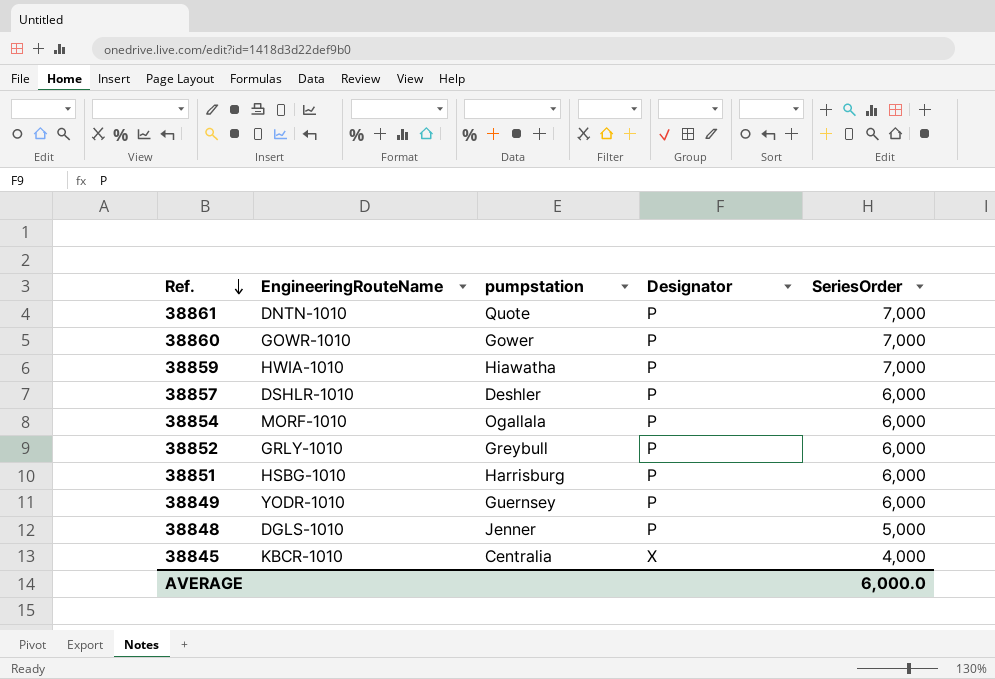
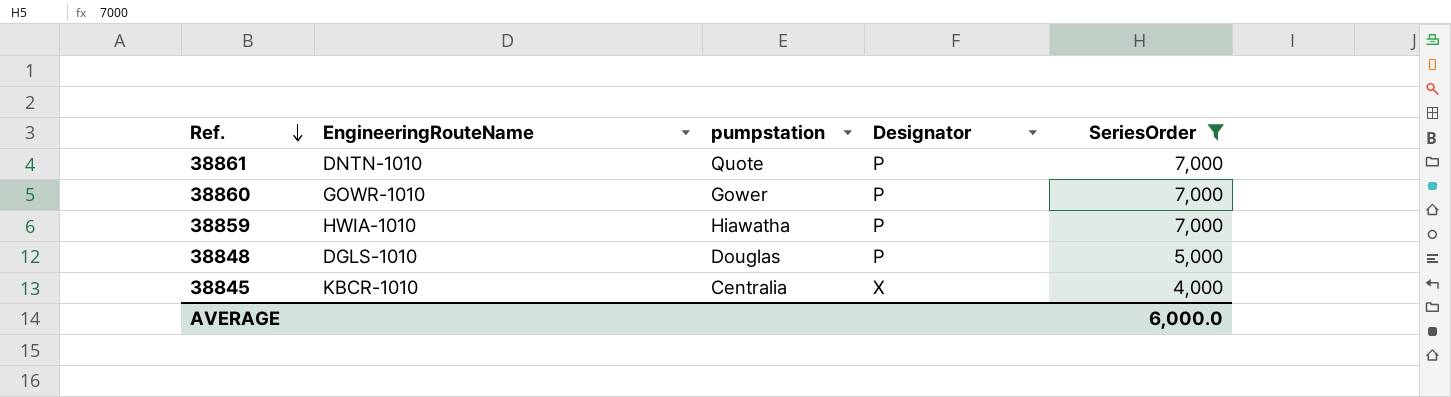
filter: none -> SeriesOrder != 6,000
38848 | pumpstation: Jenner -> Douglas

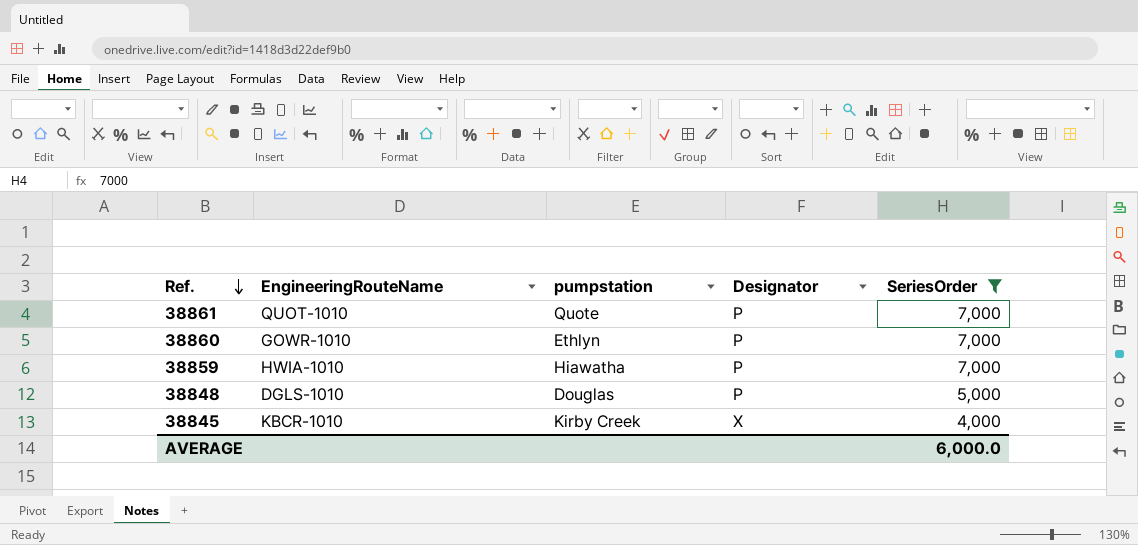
38861 | EngineeringRouteName: DNTN-1010 -> QUOT-1010
38860 | pumpstation: Gower -> Ethlyn
38845 | pumpstation: Centralia -> Kirby Creek

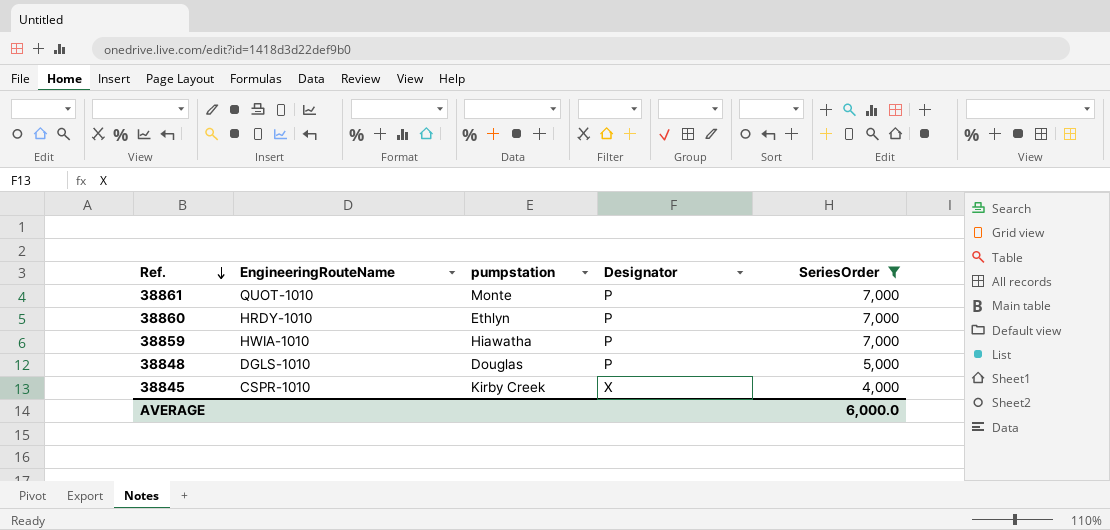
38861 | pumpstation: Quote -> Monte
38860 | EngineeringRouteName: GOWR-1010 -> HRDY-1010
38845 | EngineeringRouteName: KBCR-1010 -> CSPR-1010

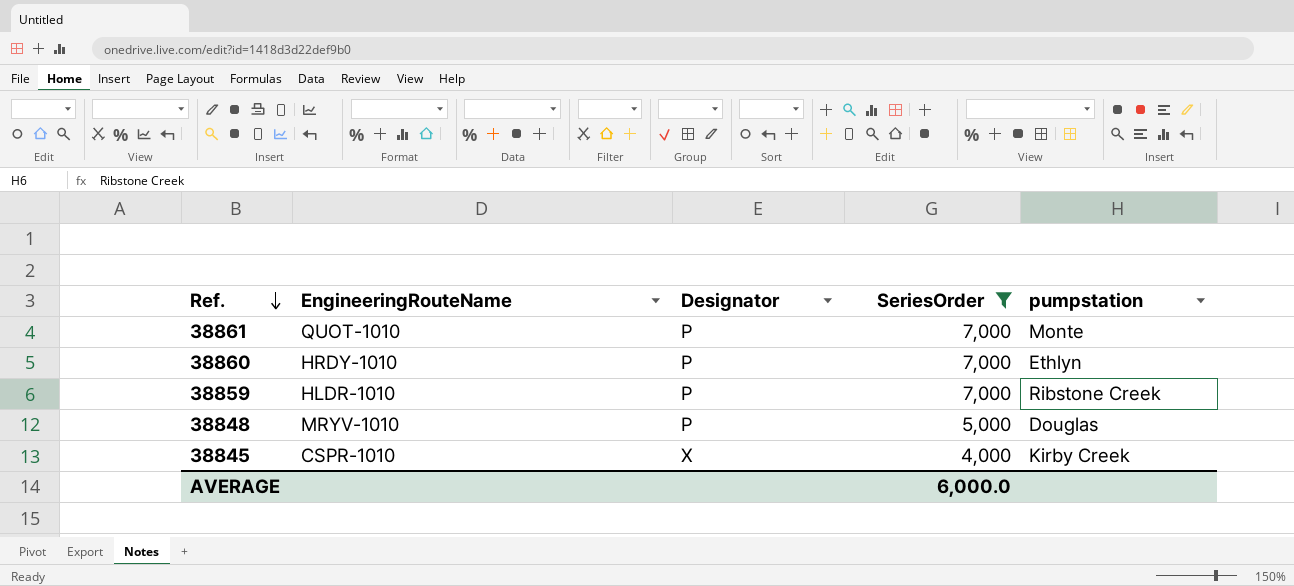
column pumpstation | position: 3 -> 5
38859 | EngineeringRouteName: HWIA-1010 -> HLDR-1010
38859 | pumpstation: Hiawatha -> Ribstone Creek
38848 | EngineeringRouteName: DGLS-1010 -> MRYV-1010

